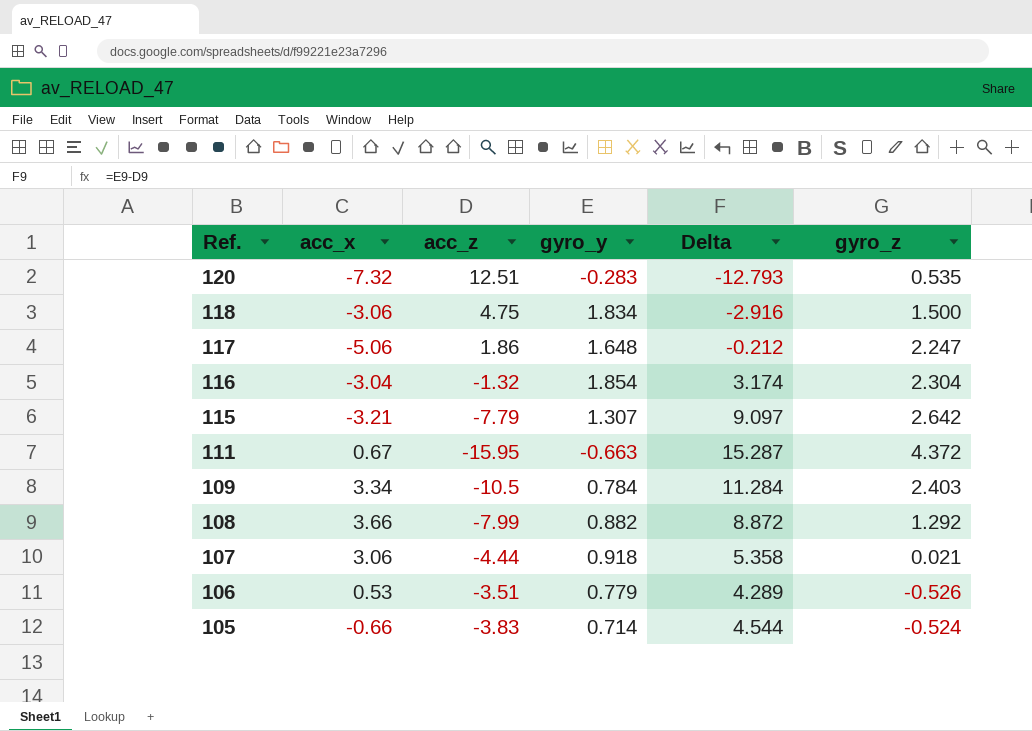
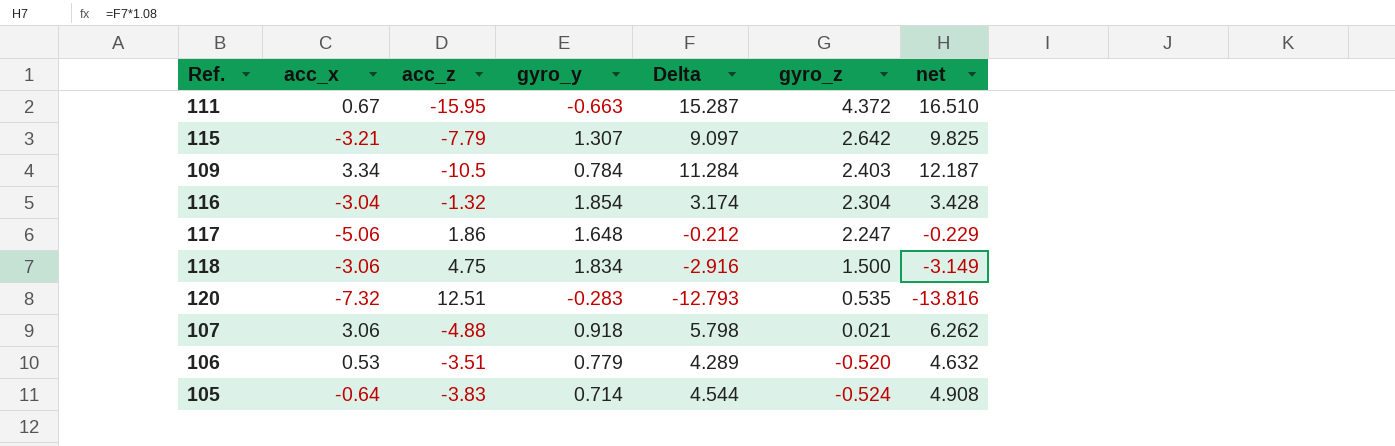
row order: Ref. descending -> gyro_z descending
column net | formula: none -> [Delta] * 1.08
row 108: 3.66 | -7.99 | 0.882 | 8.872 | 1.292 -> none
107 | acc_z: -4.44 -> -4.88
107 | Delta: 5.358 -> 5.798
106 | gyro_z: -0.526 -> -0.520
105 | acc_x: -0.66 -> -0.64

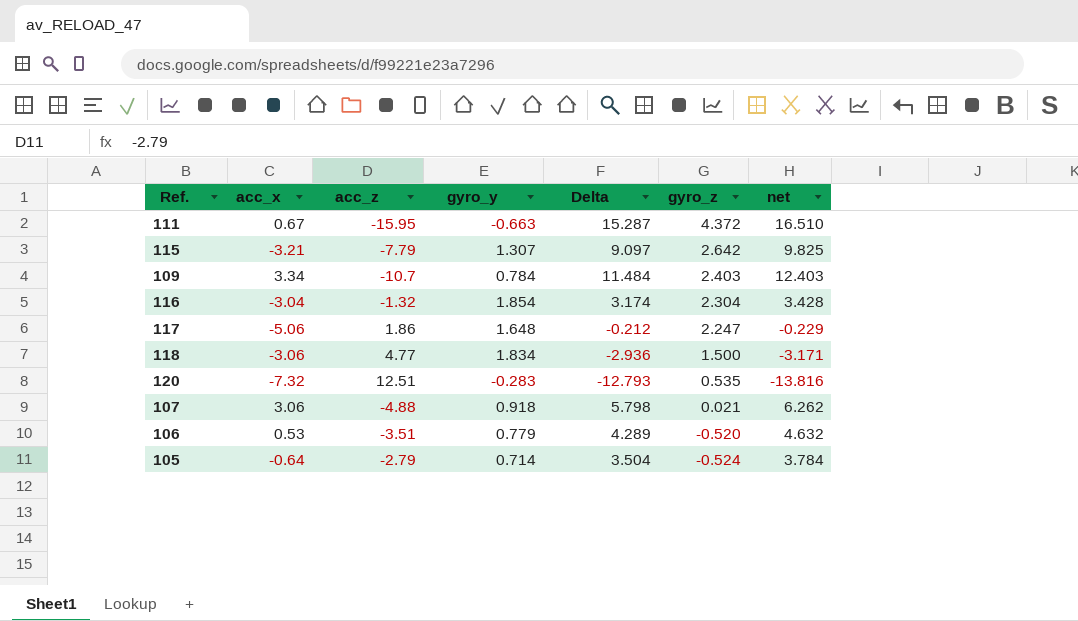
109 | acc_z: -10.5 -> -10.7
109 | Delta: 11.284 -> 11.484
109 | net: 12.187 -> 12.403
118 | acc_z: 4.75 -> 4.77
118 | Delta: -2.916 -> -2.936
118 | net: -3.149 -> -3.171
105 | acc_z: -3.83 -> -2.79
105 | Delta: 4.544 -> 3.504
105 | net: 4.908 -> 3.784

